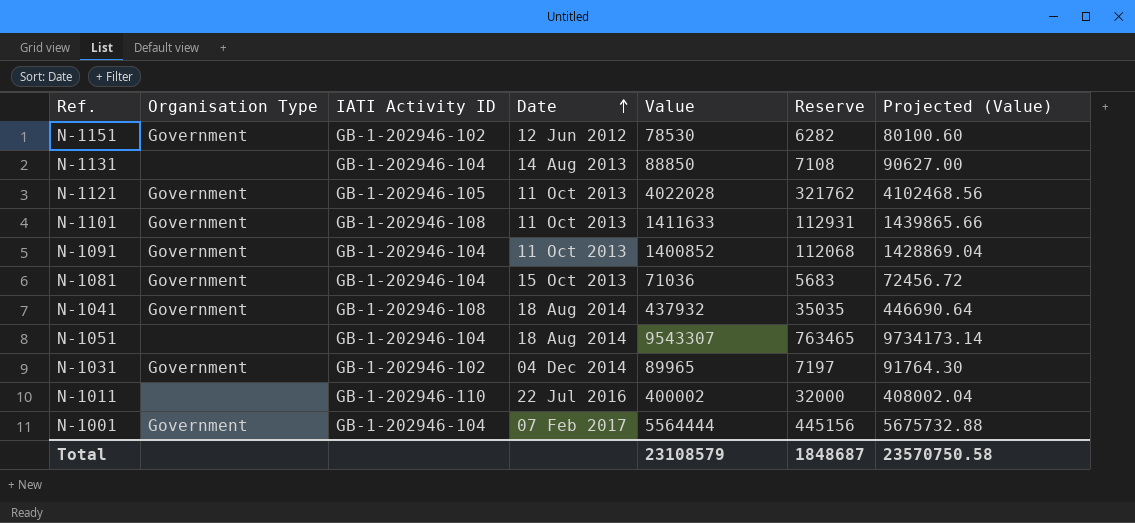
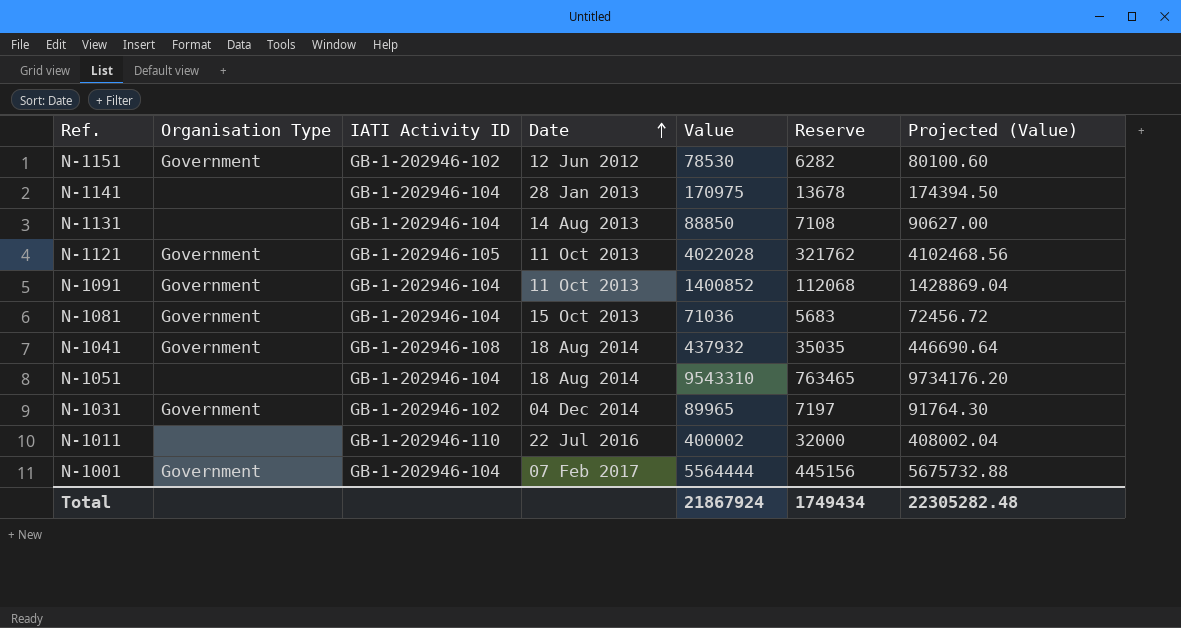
row N-1101: Government | GB-1-202946-108 | 11 Oct 2013 | 1411633 | 112931 | 1439865.66 -> none
row N-1141: none -> none | GB-1-202946-104 | 28 Jan 2013 | 170975 | 13678 | 174394.50
N-1051 | Value: 9543307 -> 9543310
N-1051 | Projected (Value): 9734173.14 -> 9734176.20
Total | Value: 23108579 -> 21867924
Total | Reserve: 1848687 -> 1749434
Total | Projected (Value): 23570750.58 -> 22305282.48

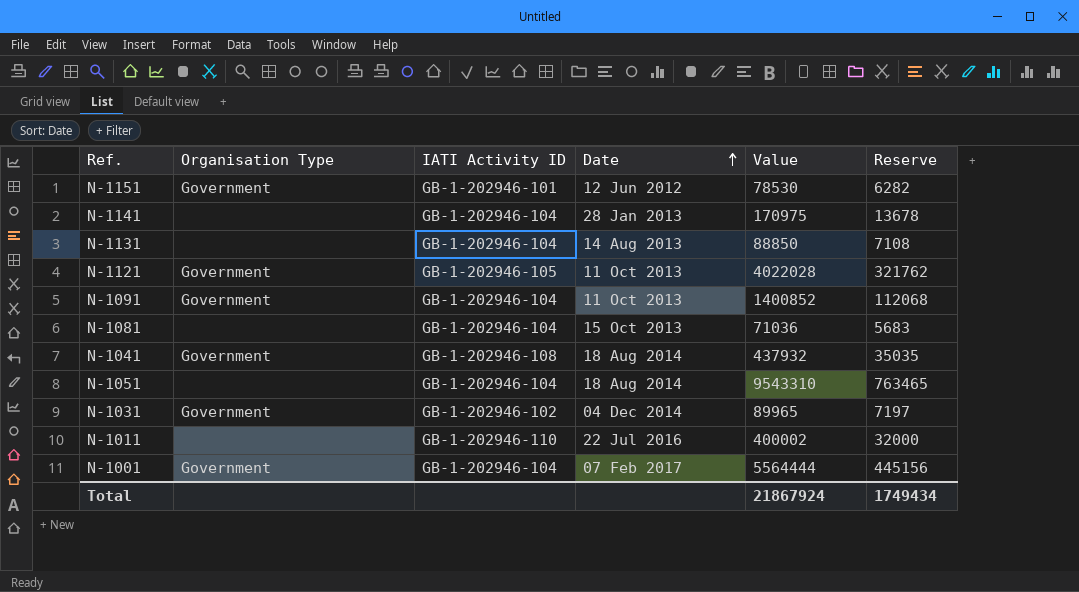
column Projected (Value) | formula: [Value] * 1.02 -> none
N-1151 | IATI Activity ID: GB-1-202946-102 -> GB-1-202946-101
N-1081 | Organisation Type: Government -> none

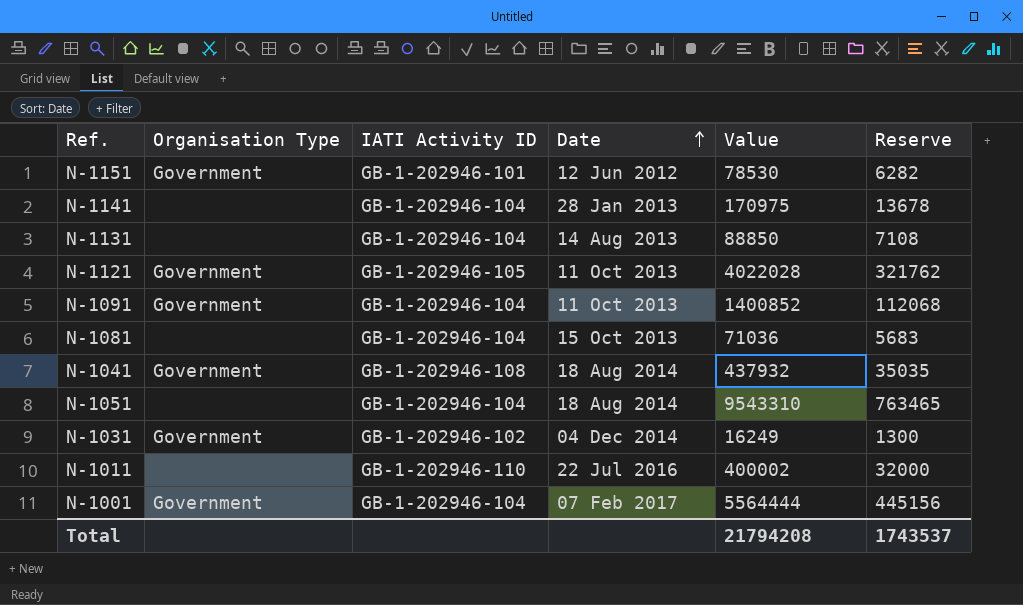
N-1031 | Value: 89965 -> 16249
N-1031 | Reserve: 7197 -> 1300
Total | Value: 21867924 -> 21794208
Total | Reserve: 1749434 -> 1743537

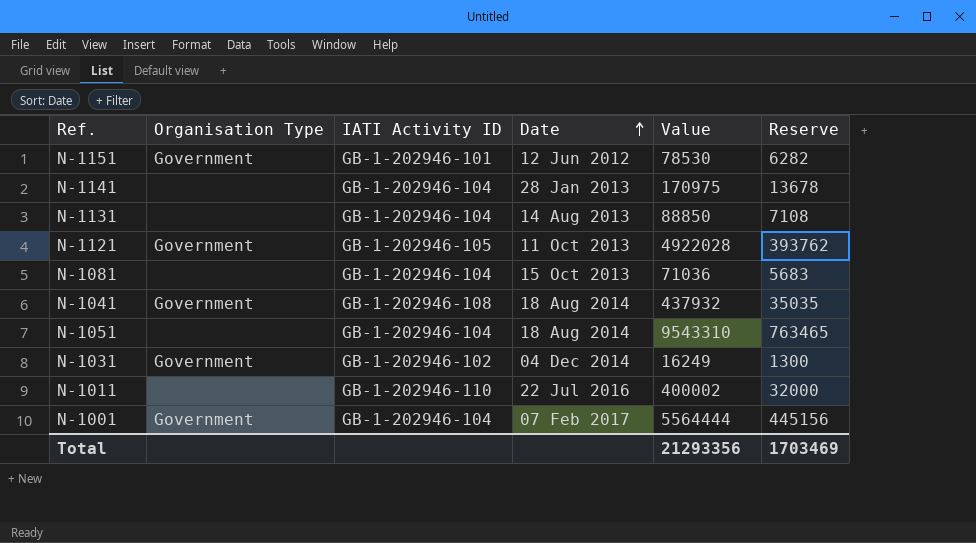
row N-1091: Government | GB-1-202946-104 | 11 Oct 2013 | 1400852 | 112068 -> none
N-1121 | Value: 4022028 -> 4922028
N-1121 | Reserve: 321762 -> 393762
Total | Value: 21794208 -> 21293356
Total | Reserve: 1743537 -> 1703469

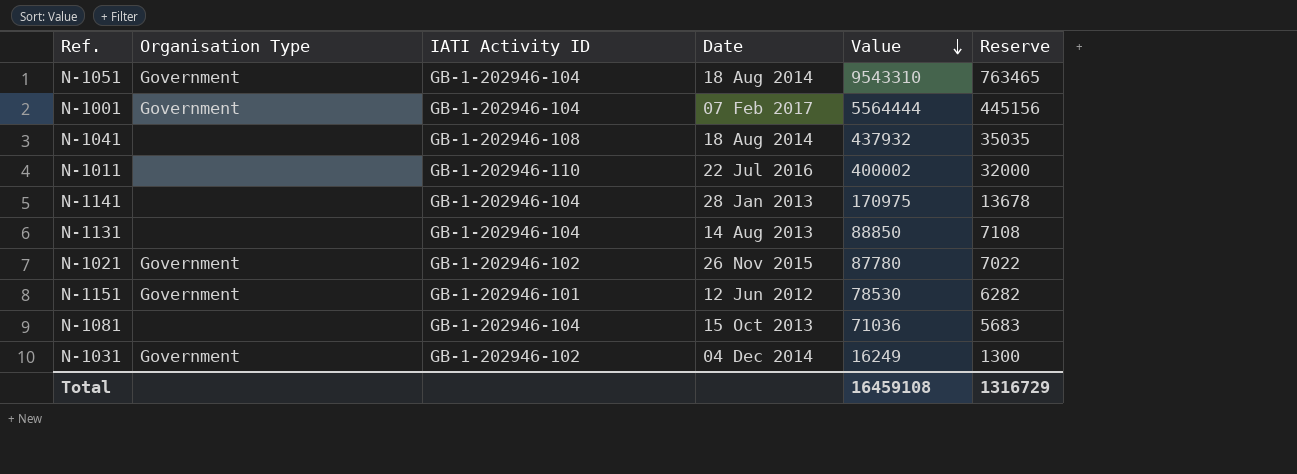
row order: Date ascending -> Value descending
row N-1121: Government | GB-1-202946-105 | 11 Oct 2013 | 4922028 | 393762 -> none
N-1051 | Organisation Type: none -> Government
N-1041 | Organisation Type: Government -> none
row N-1021: none -> Government | GB-1-202946-102 | 26 Nov 2015 | 87780 | 7022
Total | Value: 21293356 -> 16459108
Total | Reserve: 1703469 -> 1316729

